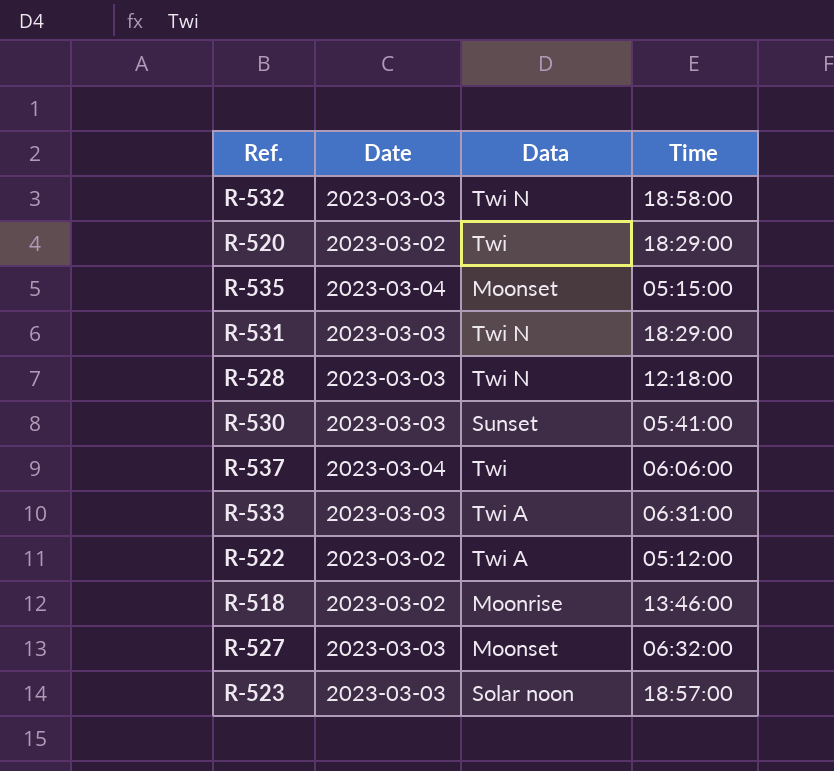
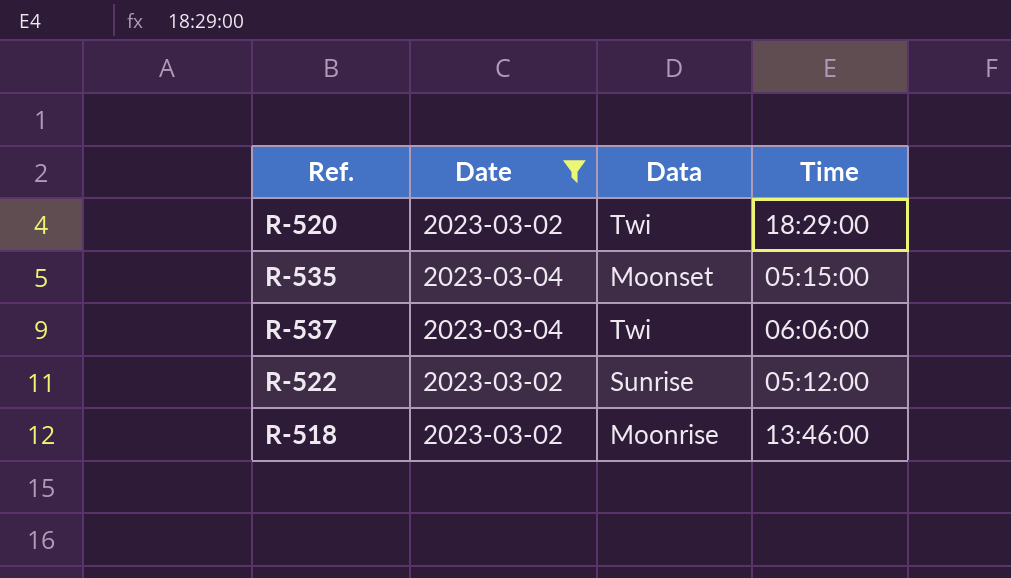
filter: none -> Date != 2023-03-03
R-522 | Data: Twi A -> Sunrise

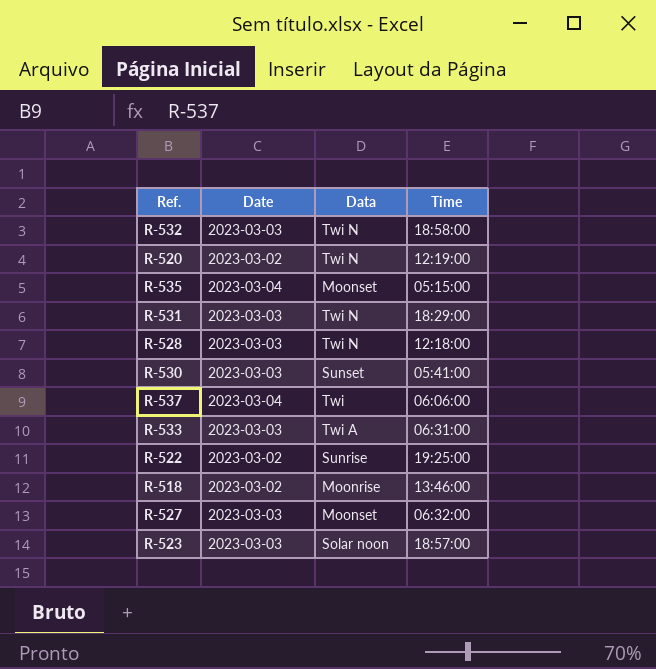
filter: Date != 2023-03-03 -> none
R-520 | Data: Twi -> Twi N
R-520 | Time: 18:29:00 -> 12:19:00
R-522 | Time: 05:12:00 -> 19:25:00

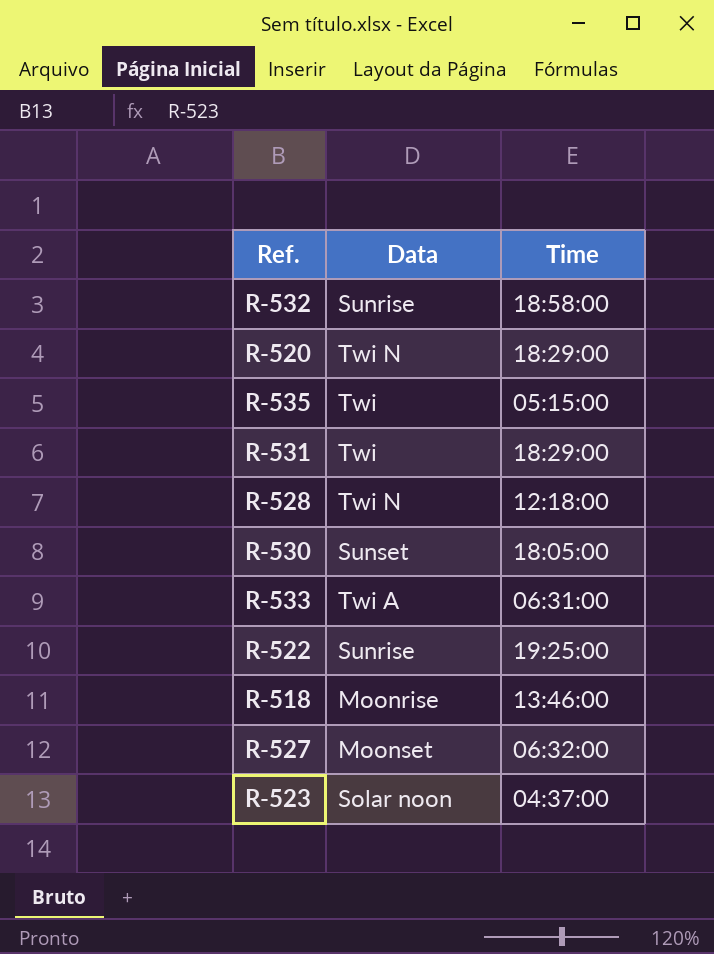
column Date | position: 2 -> none
row R-537: 2023-03-04 | Twi | 06:06:00 -> none
R-532 | Data: Twi N -> Sunrise
R-520 | Time: 12:19:00 -> 18:29:00
R-535 | Data: Moonset -> Twi
R-531 | Data: Twi N -> Twi
R-530 | Time: 05:41:00 -> 18:05:00
R-523 | Time: 18:57:00 -> 04:37:00

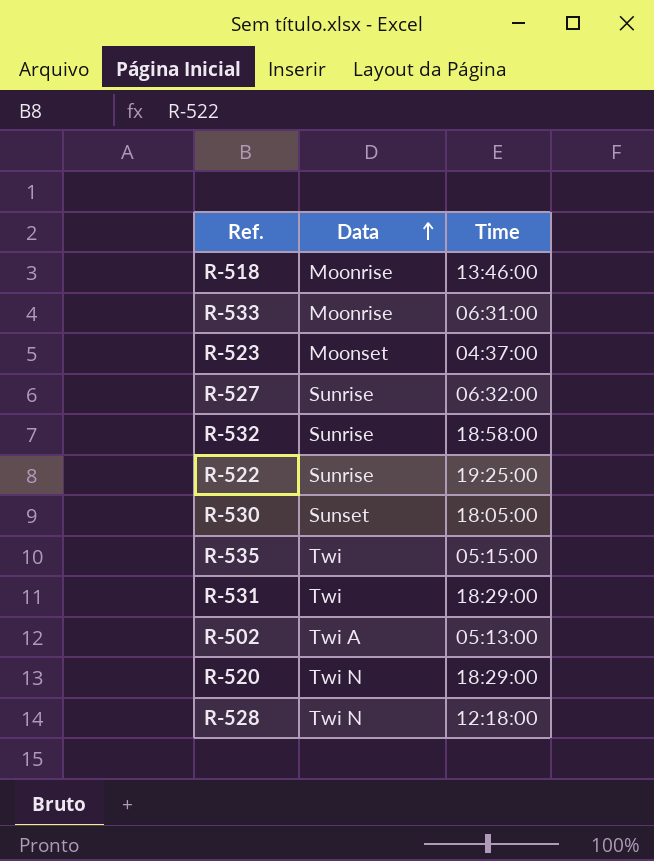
row order: none -> Data ascending
R-533 | Data: Twi A -> Moonrise
R-523 | Data: Solar noon -> Moonset
R-527 | Data: Moonset -> Sunrise
row R-502: none -> Twi A | 05:13:00

